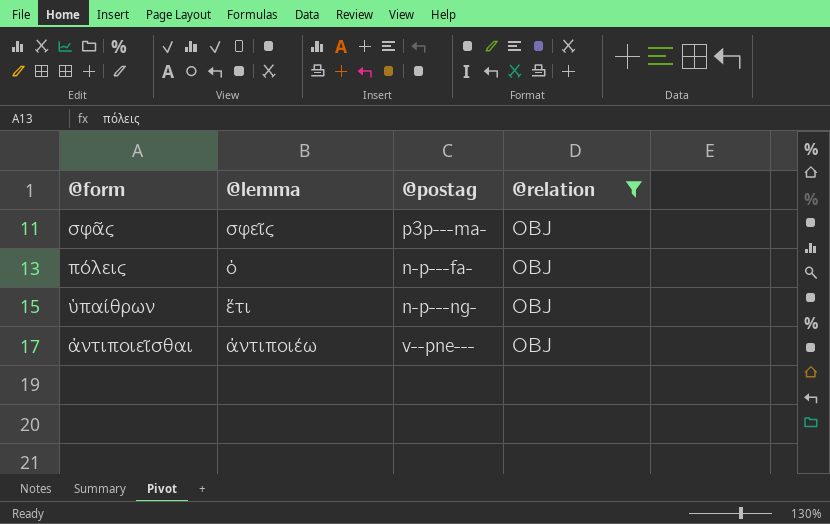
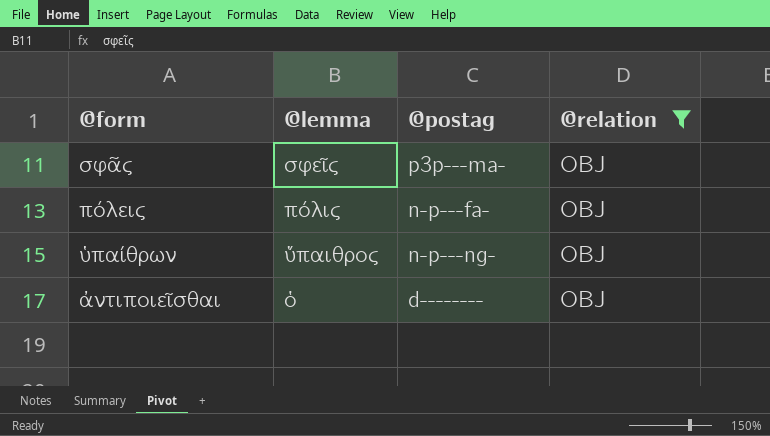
πόλεις | @lemma: ὁ -> πόλις
ὑπαίθρων | @lemma: ἔτι -> ὕπαιθρος
ἀντιποιεῖσθαι | @lemma: ἀντιποιέω -> ὁ
ἀντιποιεῖσθαι | @postag: v--pne--- -> d--------

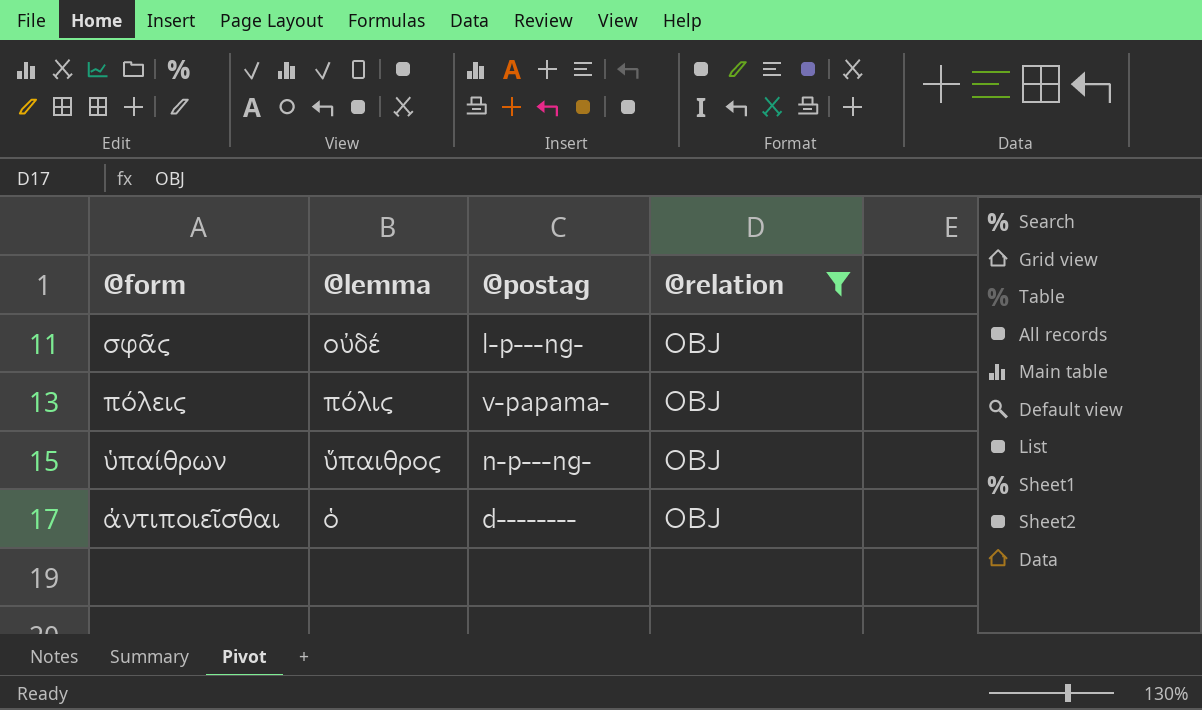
σφᾶς | @lemma: σφεῖς -> οὐδέ
σφᾶς | @postag: p3p---ma- -> l-p---ng-
πόλεις | @postag: n-p---fa- -> v-papama-

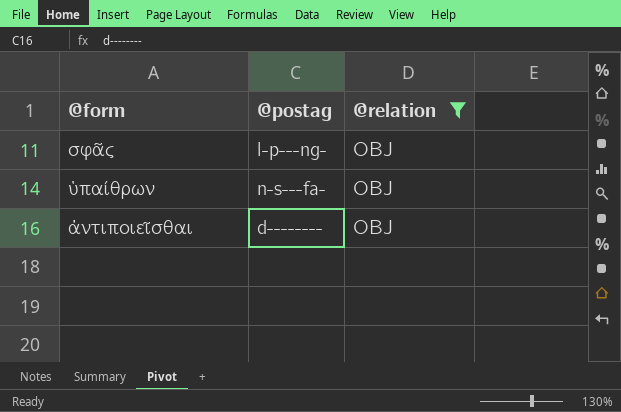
column @lemma | position: 2 -> none
row πόλεις: πόλις | v-papama- | OBJ -> none
ὑπαίθρων | @postag: n-p---ng- -> n-s---fa-

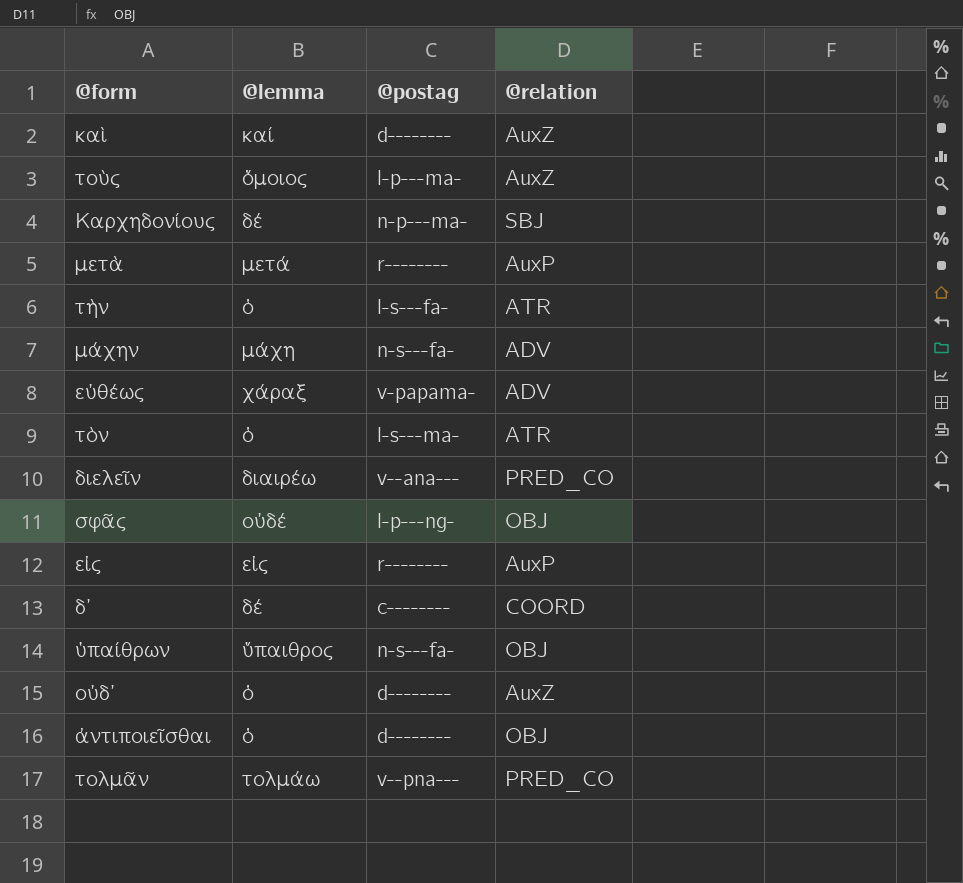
filter: @relation = OBJ -> none
column @lemma | position: none -> 2

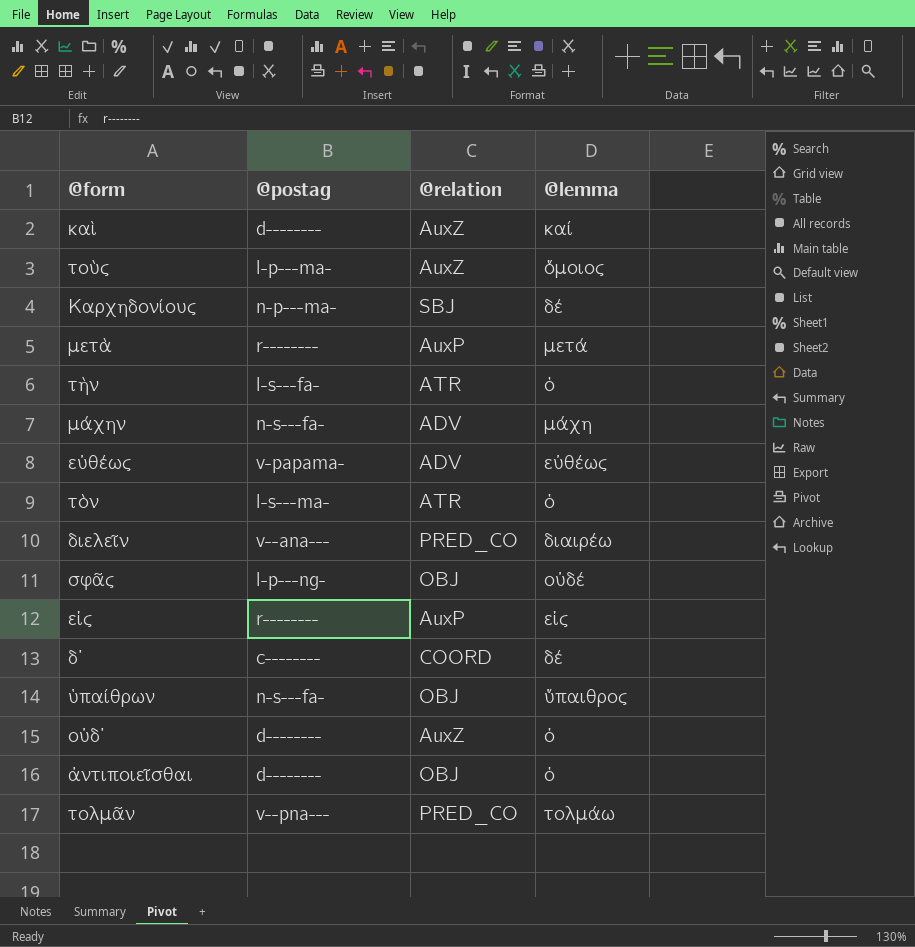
column @lemma | position: 2 -> 4
εὐθέως | @lemma: χάραξ -> εὐθέως

